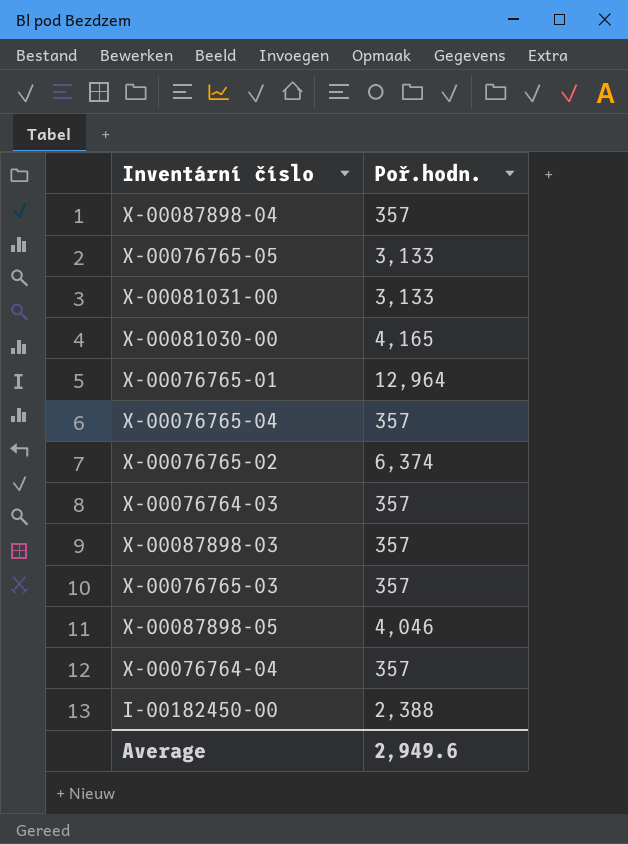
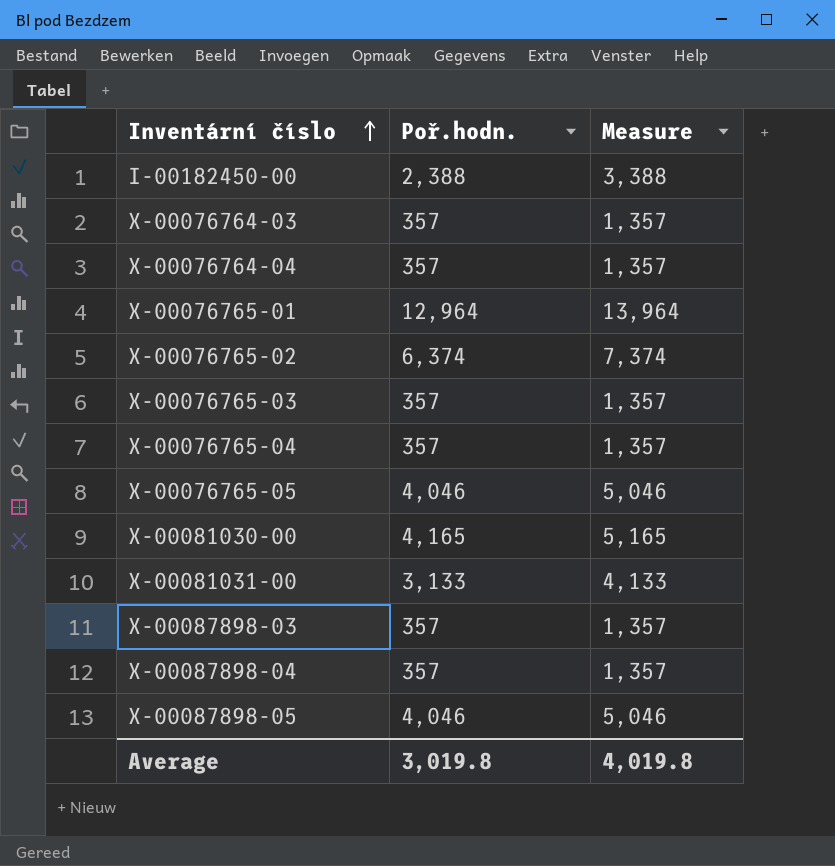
row order: none -> Inventární číslo ascending
column Measure | formula: none -> [Poř.hodn.] + 1000
X-00076765-05 | Poř.hodn.: 3,133 -> 4,046
Average | Poř.hodn.: 2,949.6 -> 3,019.8

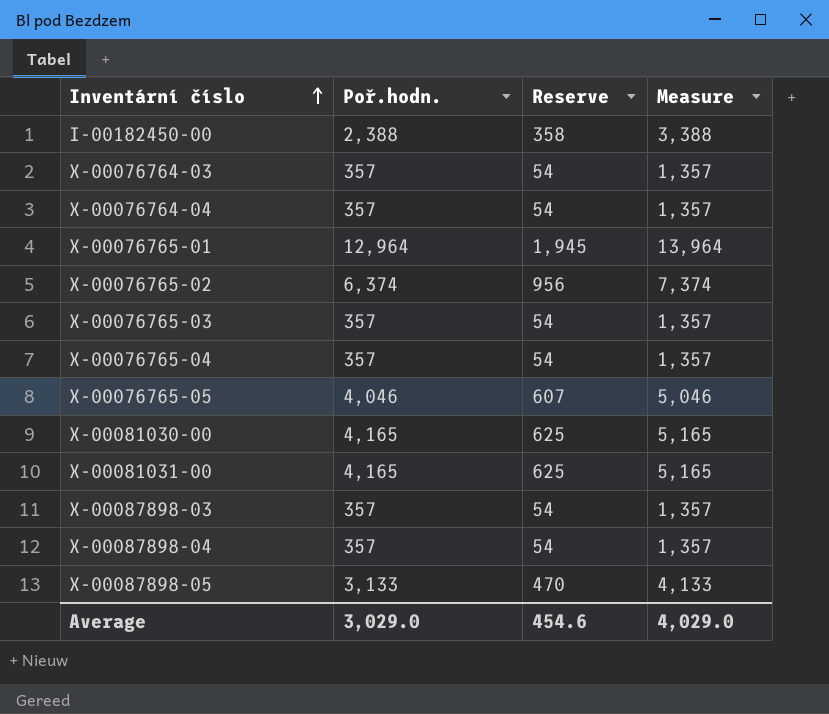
column Reserve | formula: none -> [Poř.hodn.] * 0.15
X-00081031-00 | Poř.hodn.: 3,133 -> 4,165
X-00081031-00 | Measure: 4,133 -> 5,165
X-00087898-05 | Poř.hodn.: 4,046 -> 3,133
X-00087898-05 | Measure: 5,046 -> 4,133
Average | Poř.hodn.: 3,019.8 -> 3,029.0
Average | Measure: 4,019.8 -> 4,029.0

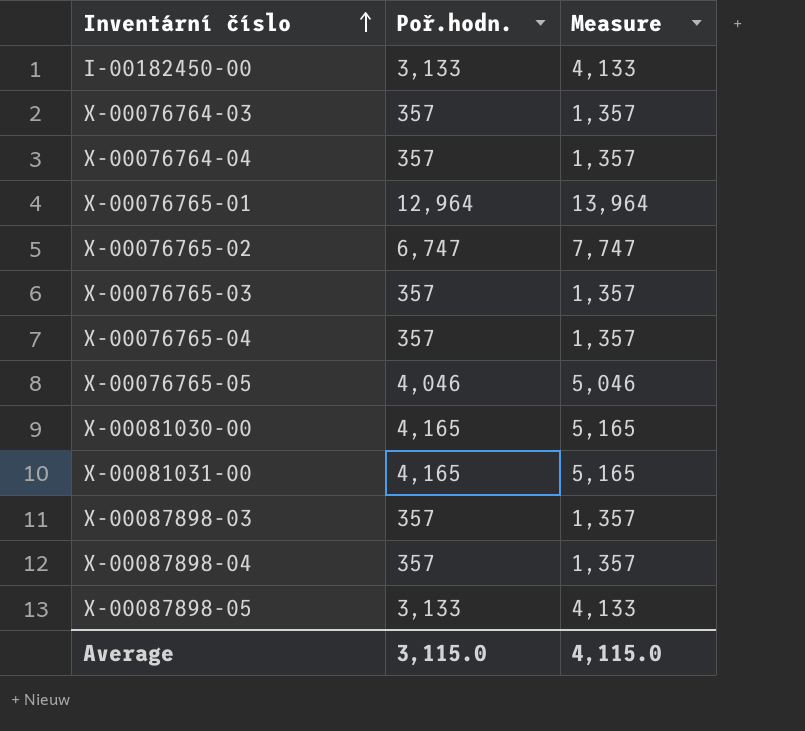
column Reserve | formula: [Poř.hodn.] * 0.15 -> none
I-00182450-00 | Poř.hodn.: 2,388 -> 3,133
I-00182450-00 | Measure: 3,388 -> 4,133
X-00076765-02 | Poř.hodn.: 6,374 -> 6,747
X-00076765-02 | Measure: 7,374 -> 7,747
Average | Poř.hodn.: 3,029.0 -> 3,115.0
Average | Measure: 4,029.0 -> 4,115.0

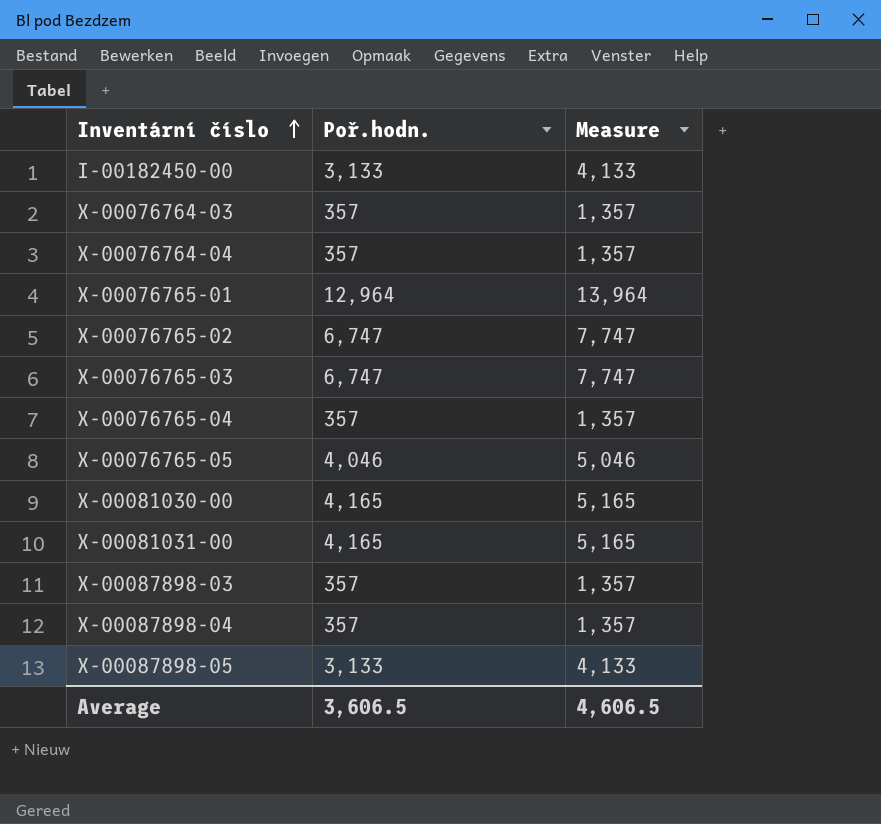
X-00076765-03 | Poř.hodn.: 357 -> 6,747
X-00076765-03 | Measure: 1,357 -> 7,747
Average | Poř.hodn.: 3,115.0 -> 3,606.5
Average | Measure: 4,115.0 -> 4,606.5

